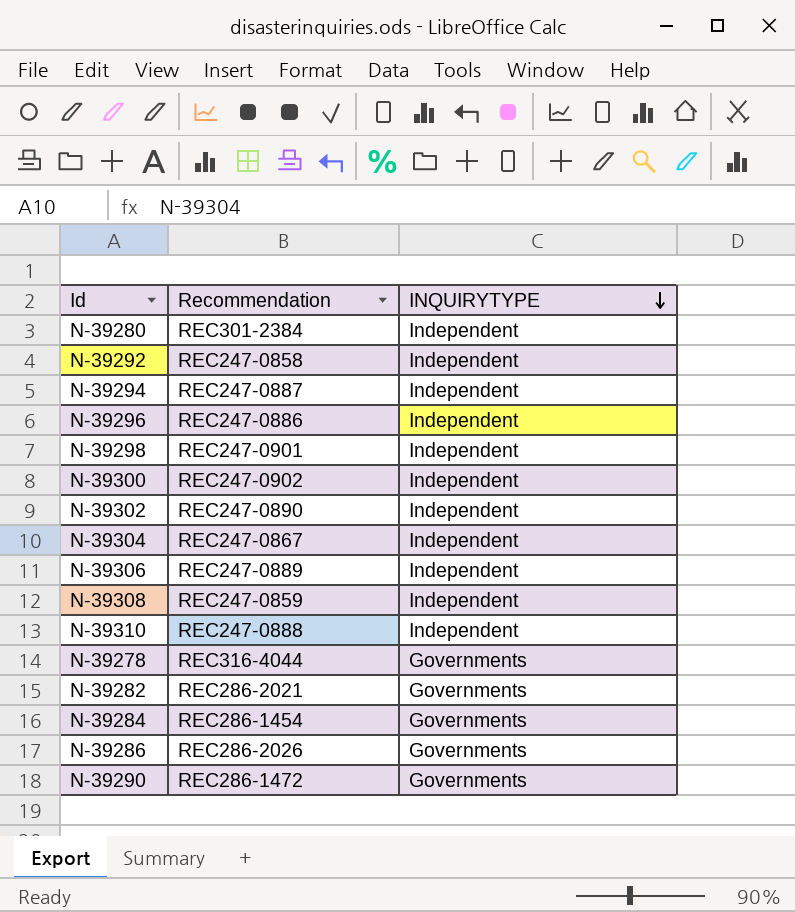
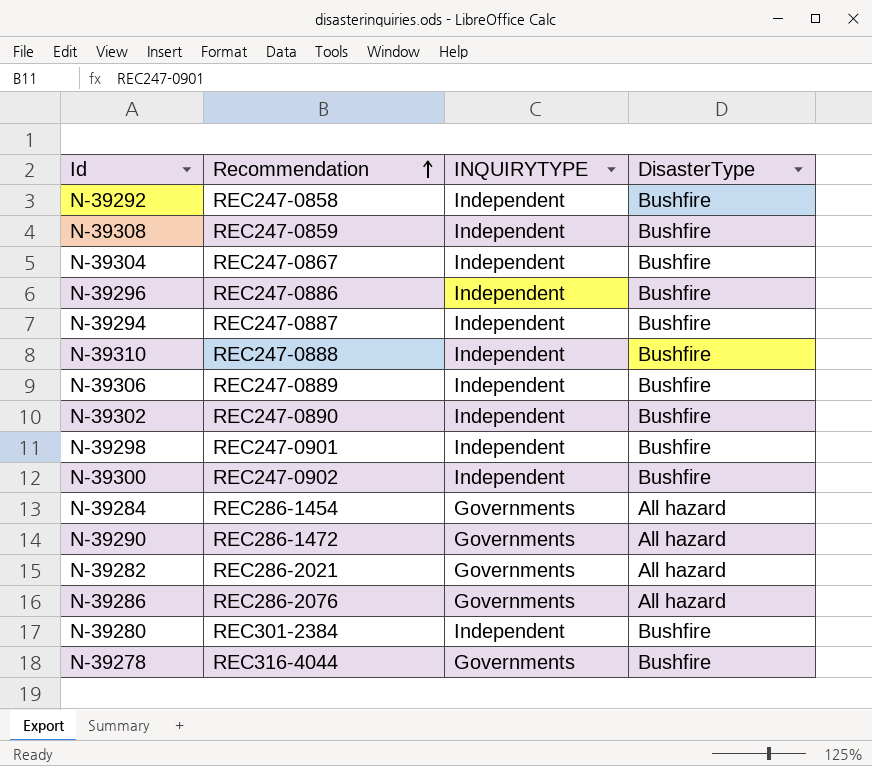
row order: INQUIRYTYPE descending -> Recommendation ascending
column DisasterType | position: none -> 4
N-39286 | Recommendation: REC286-2026 -> REC286-2076

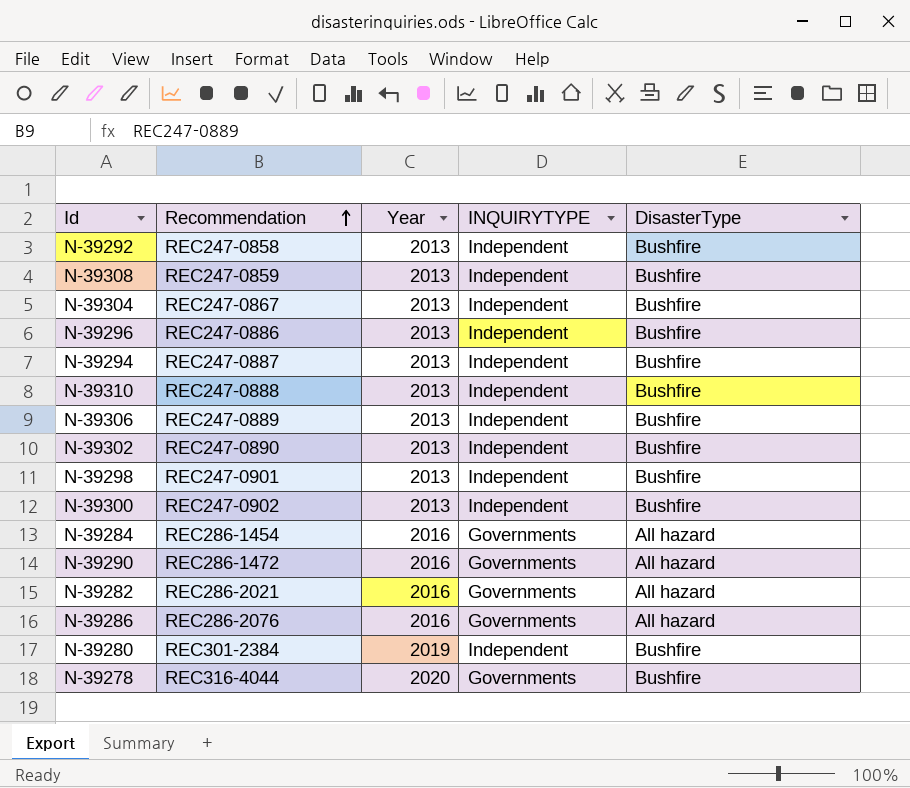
column Year | position: none -> 3

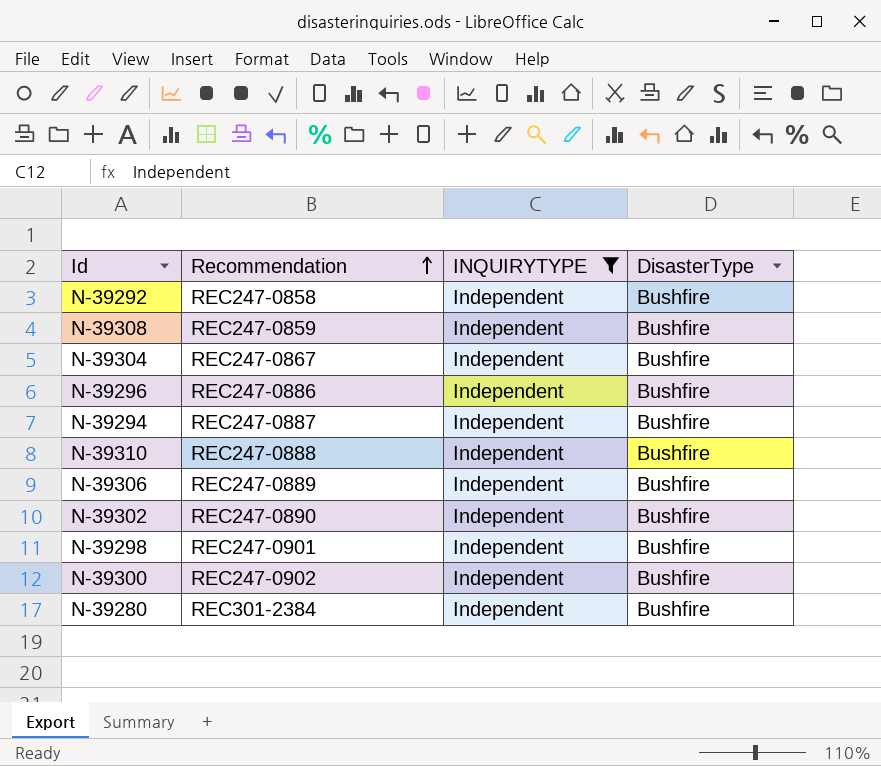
filter: none -> INQUIRYTYPE = Independent
column Year | position: 3 -> none

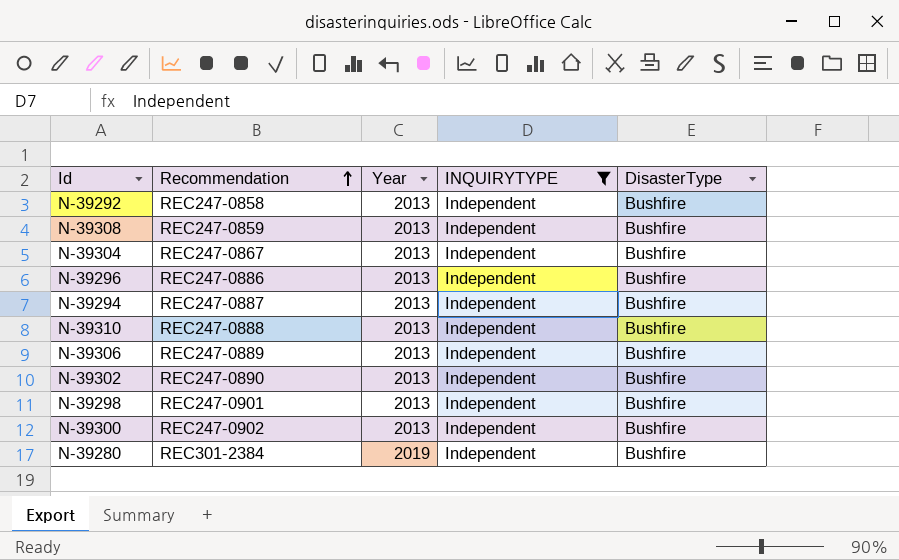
column Year | position: none -> 3

